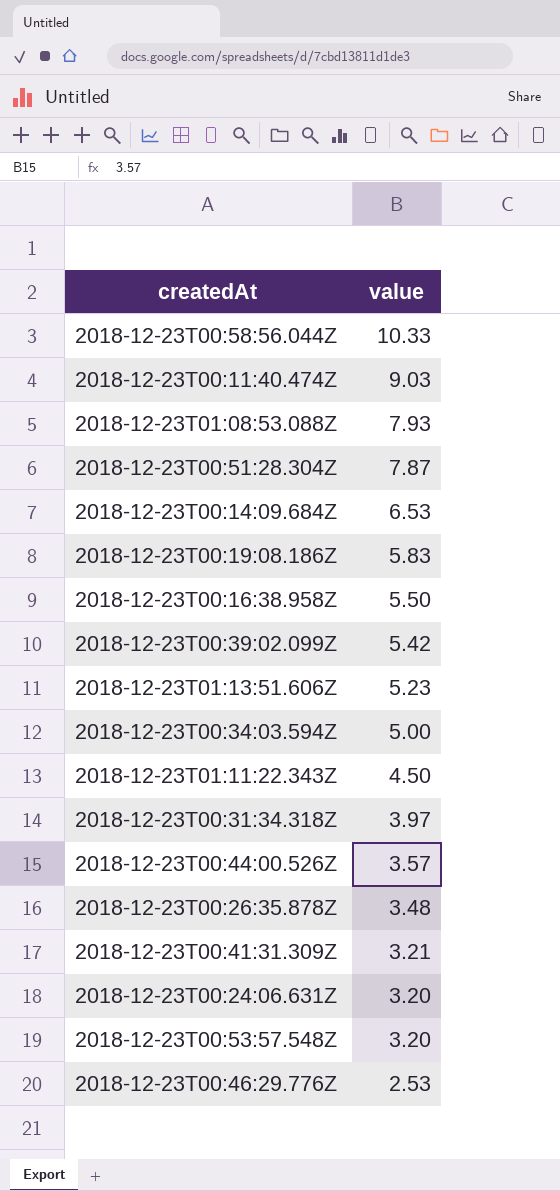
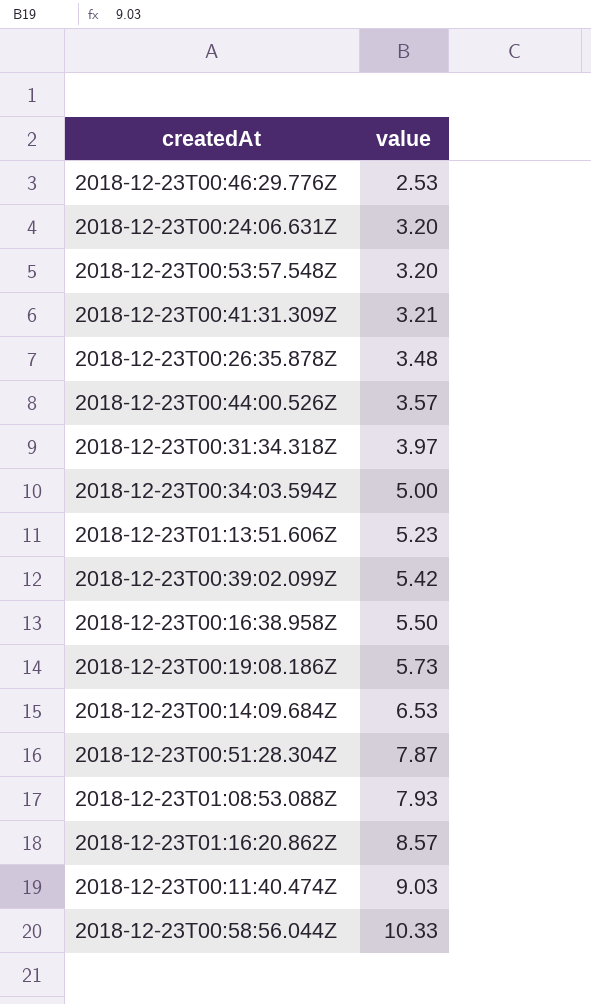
row order: value descending -> value ascending
row 2018-12-23T01:11:22.343Z: 4.50 -> none
2018-12-23T00:19:08.186Z | value: 5.83 -> 5.73
row 2018-12-23T01:16:20.862Z: none -> 8.57

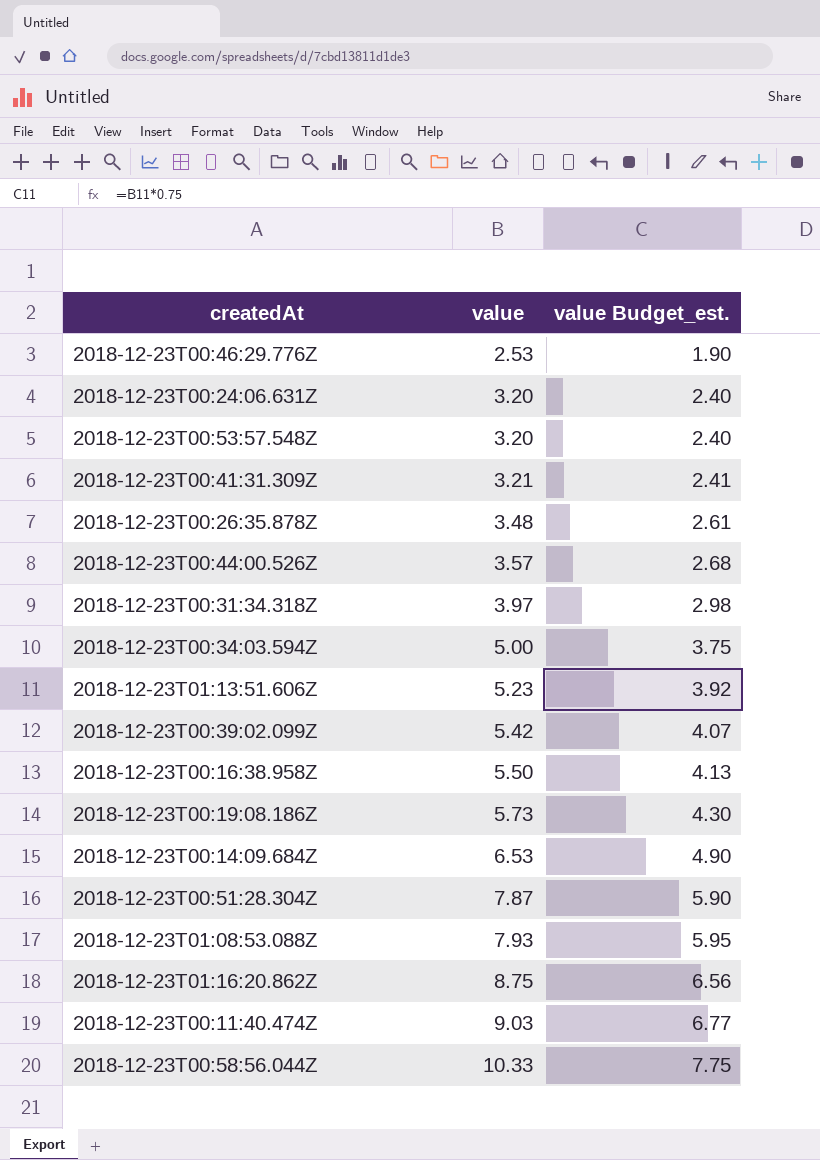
column value Budget_est. | formula: none -> [value] * 0.75
2018-12-23T01:16:20.862Z | value: 8.57 -> 8.75

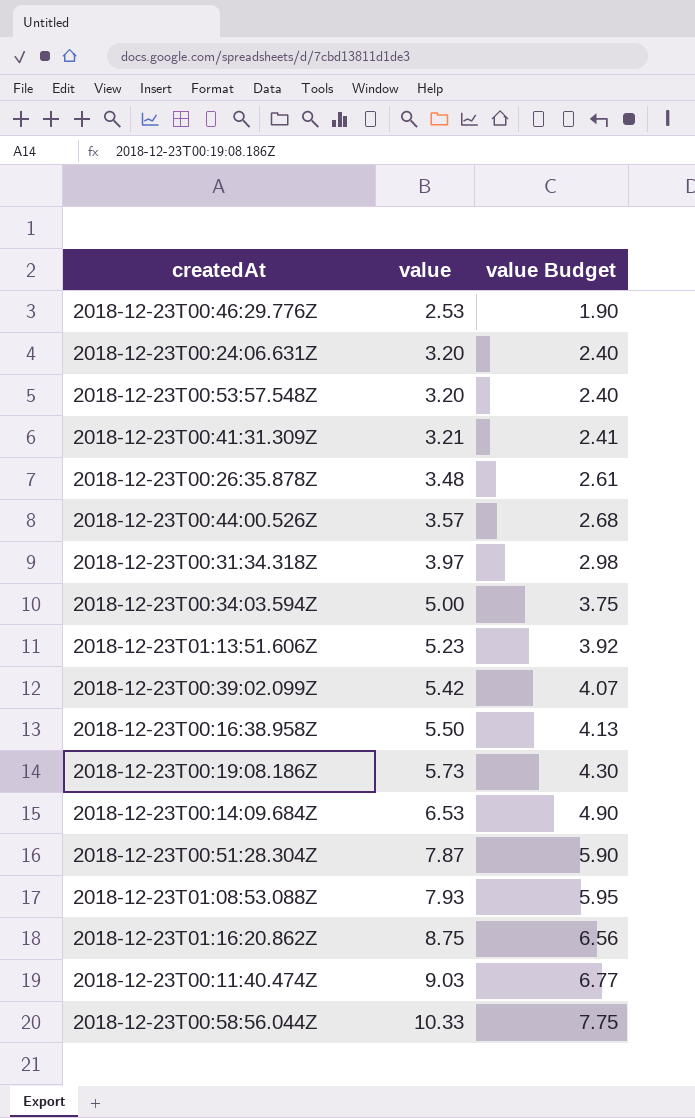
column name: value Budget_est. -> value Budget

